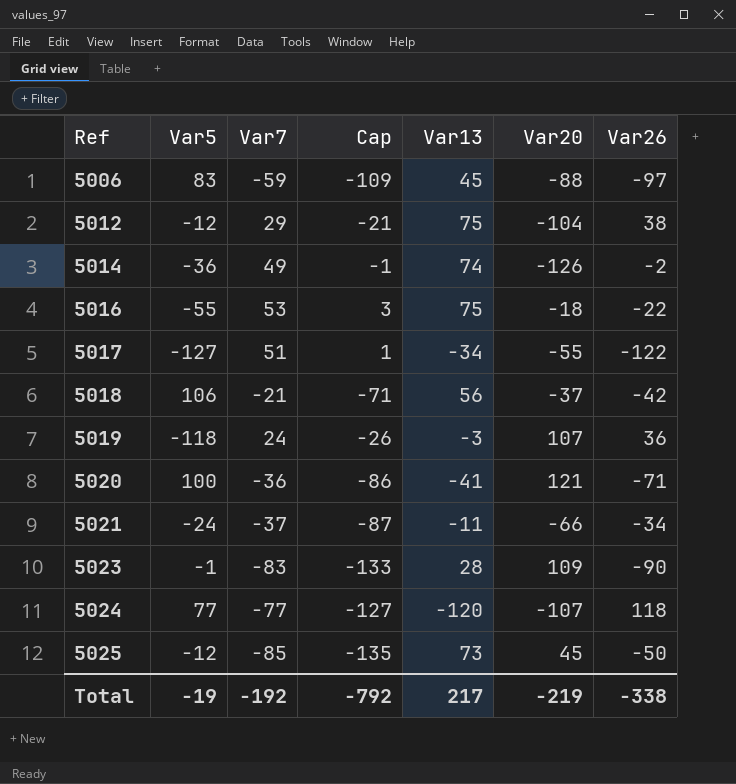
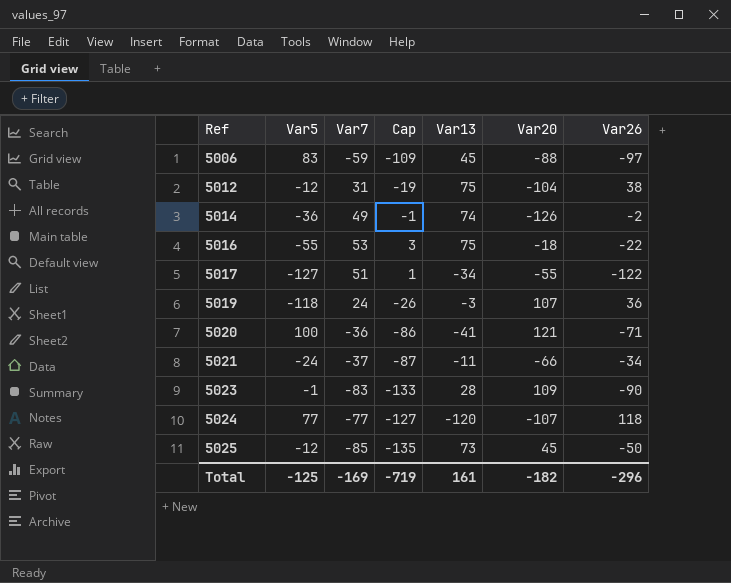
row 5018: 106 | -21 | -71 | 56 | -37 | -42 -> none
5012 | Var7: 29 -> 31
5012 | Cap: -21 -> -19
Total | Var5: -19 -> -125
Total | Var7: -192 -> -169
Total | Cap: -792 -> -719
Total | Var13: 217 -> 161
Total | Var20: -219 -> -182
Total | Var26: -338 -> -296

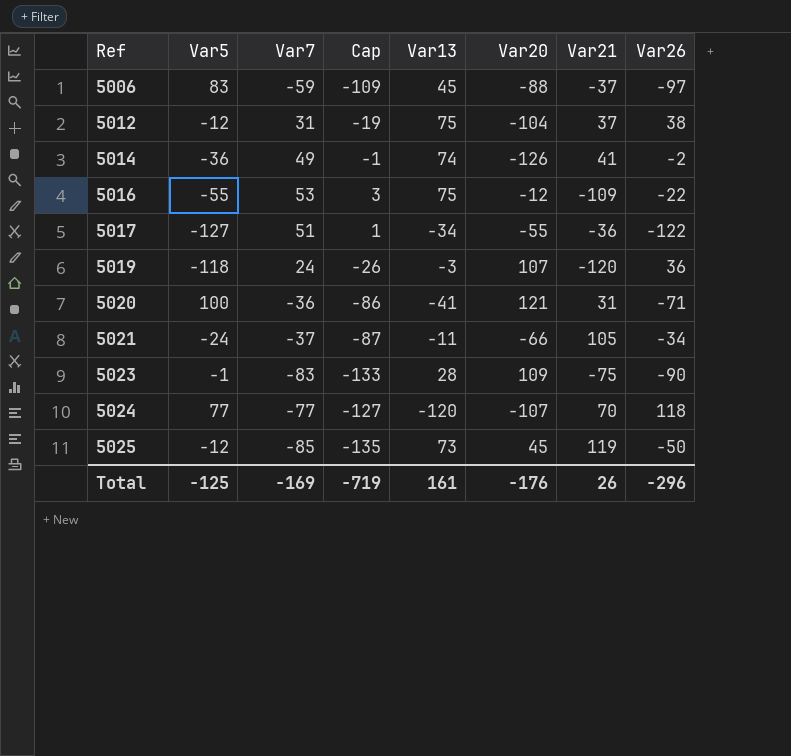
column Var21 | position: none -> 7
5016 | Var20: -18 -> -12
Total | Var20: -182 -> -176

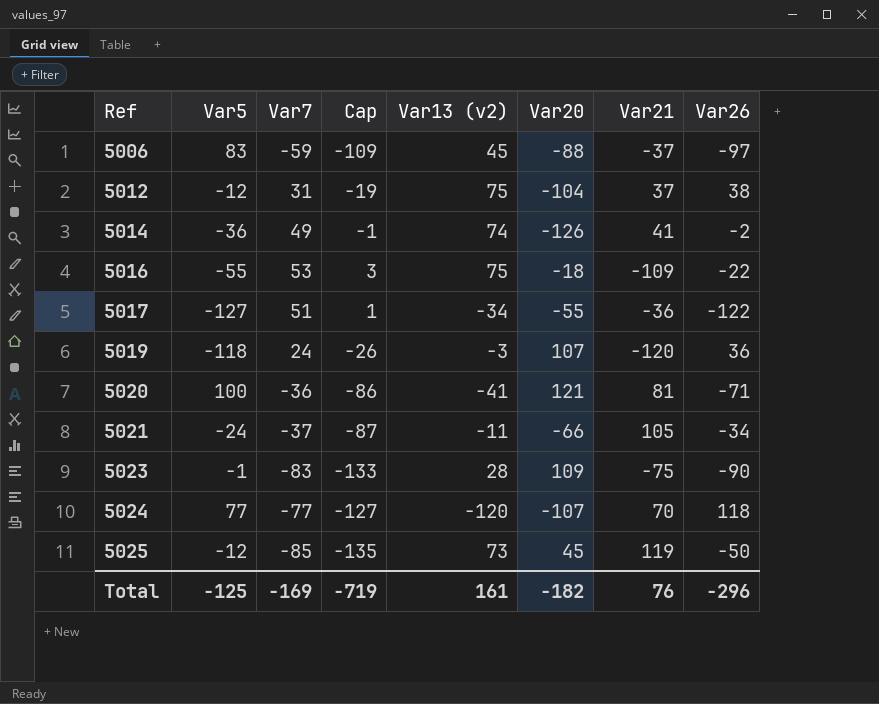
column name: Var13 -> Var13 (v2)
5016 | Var20: -12 -> -18
5020 | Var21: 31 -> 81
Total | Var20: -176 -> -182
Total | Var21: 26 -> 76

